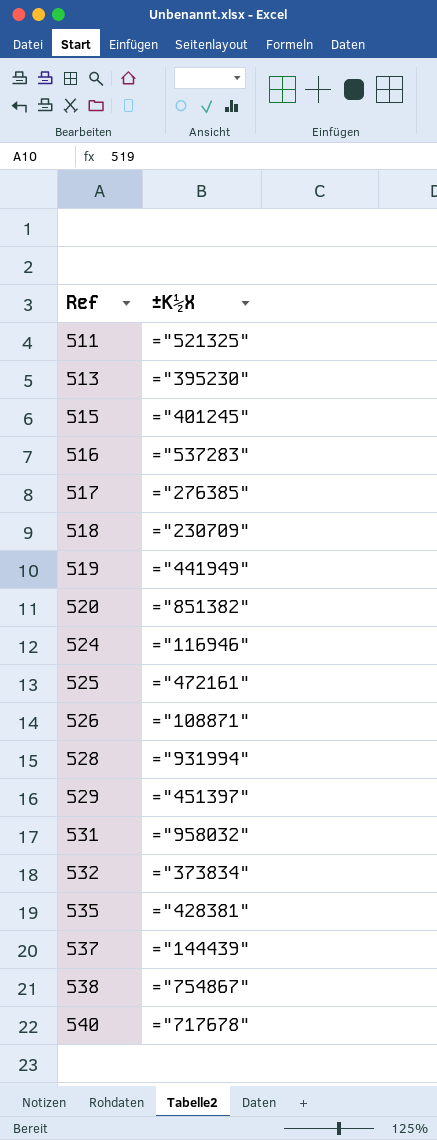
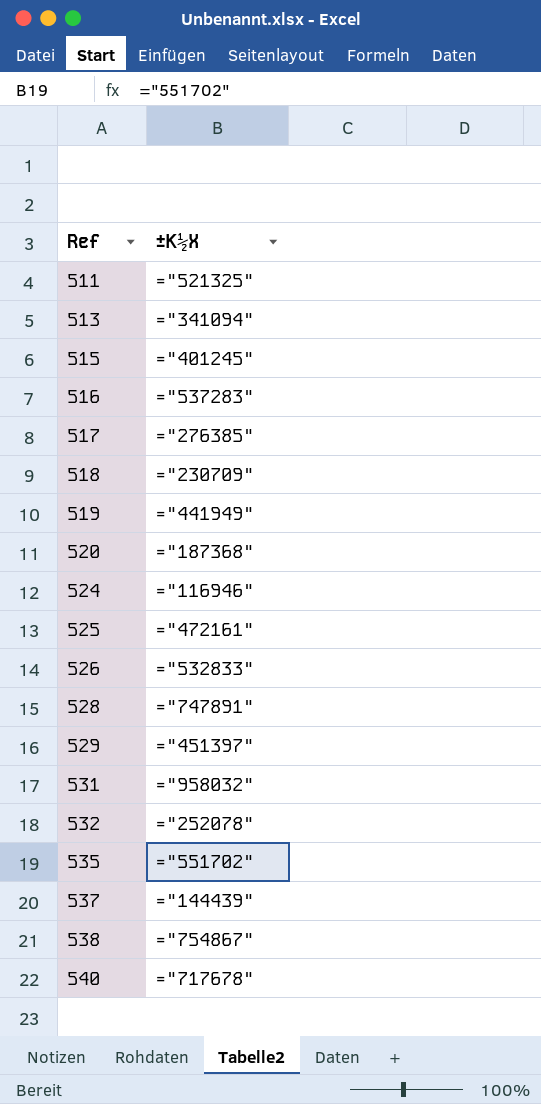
513 | ±K½X: ="395230" -> ="341094"
520 | ±K½X: ="851382" -> ="187368"
526 | ±K½X: ="108871" -> ="532833"
528 | ±K½X: ="931994" -> ="747891"
532 | ±K½X: ="373834" -> ="252078"
535 | ±K½X: ="428381" -> ="551702"

